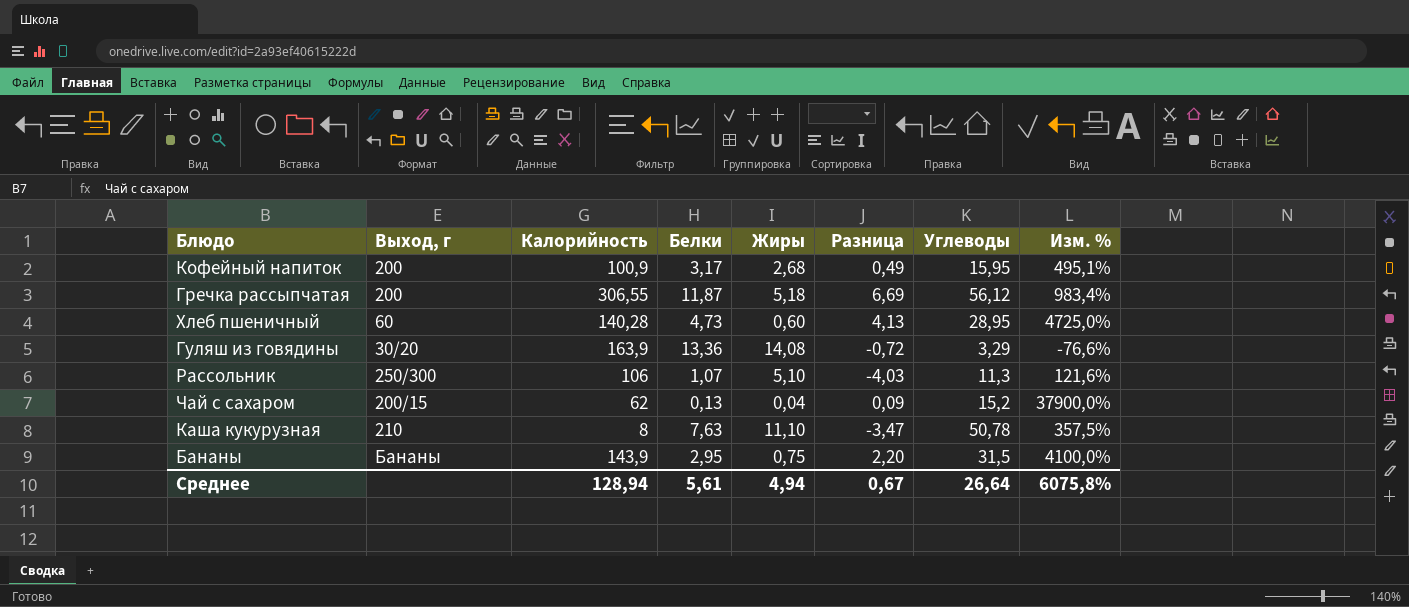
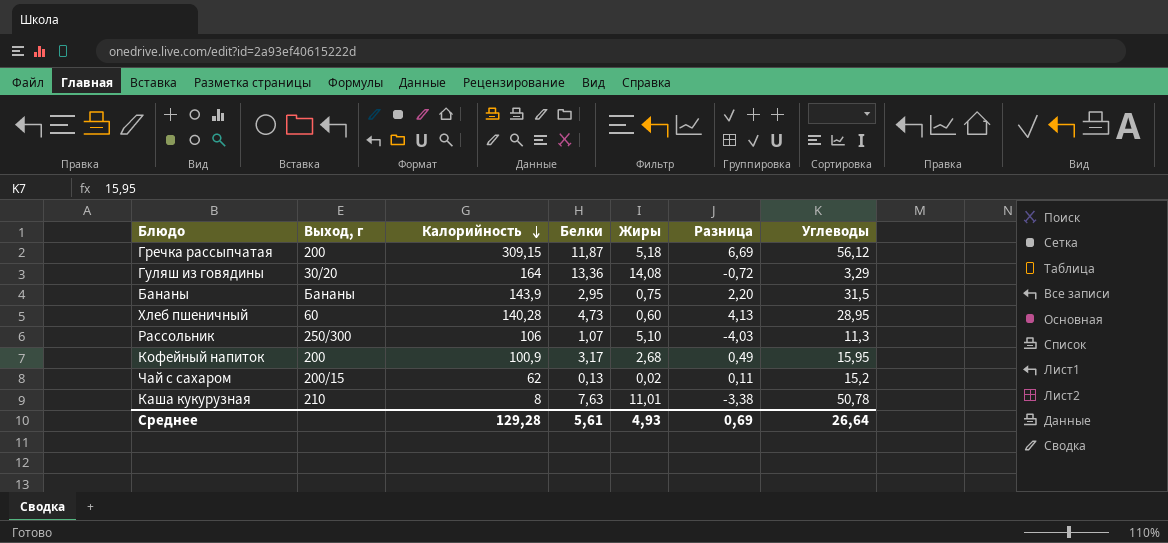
row order: none -> Калорийность descending
column Изм. % | formula: ([Углеводы] - [Жиры]) / [Жиры] -> none
Гречка рассыпчатая | Калорийность: 306,55 -> 309,15
Гуляш из говядины | Калорийность: 163,9 -> 164
Чай с сахаром | Жиры: 0,04 -> 0,02
Чай с сахаром | Разница: 0,09 -> 0,11
Каша кукурузная | Жиры: 11,10 -> 11,01
Каша кукурузная | Разница: -3,47 -> -3,38
Среднее | Калорийность: 128,94 -> 129,28
Среднее | Жиры: 4,94 -> 4,93
Среднее | Разница: 0,67 -> 0,69

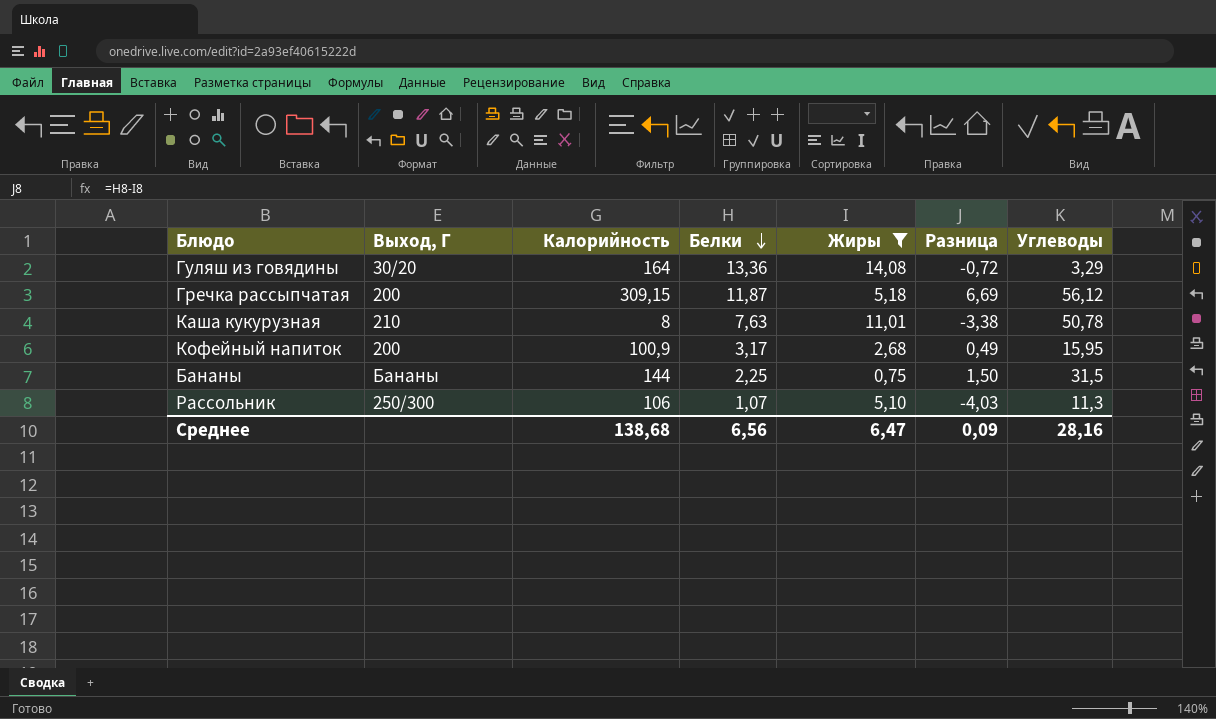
filter: none -> Жиры >= 0,75
row order: Калорийность descending -> Белки descending
column name: Выход, г -> Выход, Г
Бананы | Калорийность: 143,9 -> 144
Бананы | Белки: 2,95 -> 2,25
Бананы | Разница: 2,20 -> 1,50
Среднее | Калорийность: 129,28 -> 138,68
Среднее | Белки: 5,61 -> 6,56
Среднее | Жиры: 4,93 -> 6,47
Среднее | Разница: 0,69 -> 0,09
Среднее | Углеводы: 26,64 -> 28,16

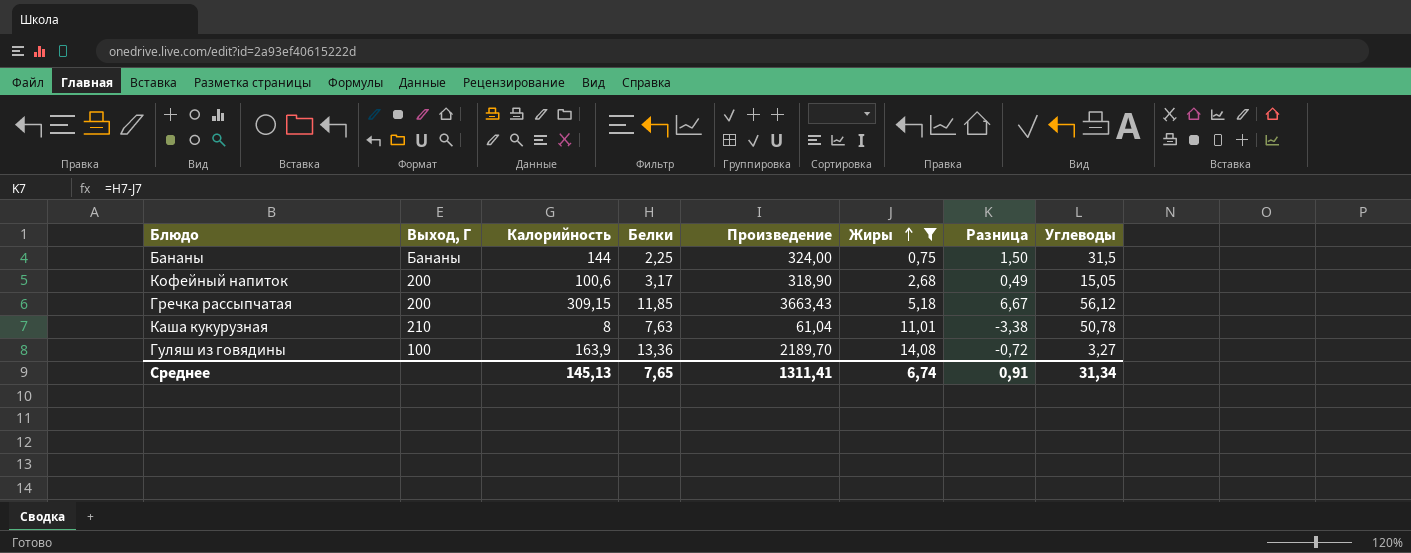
row order: Белки descending -> Жиры ascending
column Произведение | formula: none -> [Калорийность] * [Белки]
row Рассольник: 250/300 | 106 | 1,07 | 5,10 | -4,03 | 11,3 -> none
Кофейный напиток | Калорийность: 100,9 -> 100,6
Кофейный напиток | Углеводы: 15,95 -> 15,05
Гречка рассыпчатая | Белки: 11,87 -> 11,85
Гречка рассыпчатая | Разница: 6,69 -> 6,67
Гуляш из говядины | Выход, Г: 30/20 -> 100
Гуляш из говядины | Калорийность: 164 -> 163,9
Гуляш из говядины | Углеводы: 3,29 -> 3,27
Среднее | Калорийность: 138,68 -> 145,13
Среднее | Белки: 6,56 -> 7,65
Среднее | Жиры: 6,47 -> 6,74
Среднее | Разница: 0,09 -> 0,91
Среднее | Углеводы: 28,16 -> 31,34

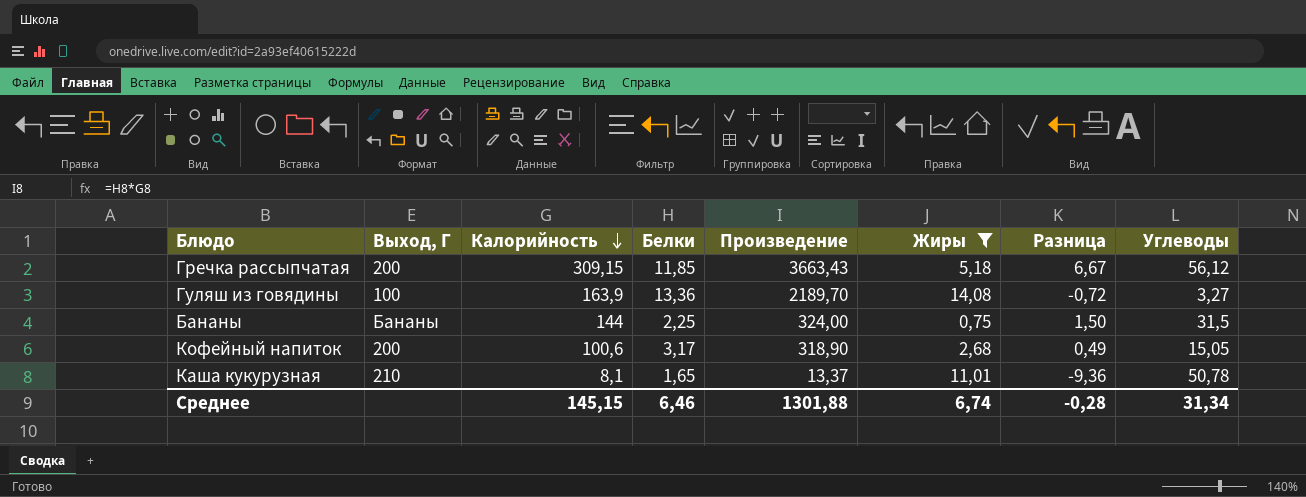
row order: Жиры ascending -> Калорийность descending
Каша кукурузная | Калорийность: 8 -> 8,1
Каша кукурузная | Белки: 7,63 -> 1,65
Каша кукурузная | Произведение: 61,04 -> 13,37
Каша кукурузная | Разница: -3,38 -> -9,36
Среднее | Калорийность: 145,13 -> 145,15
Среднее | Белки: 7,65 -> 6,46
Среднее | Произведение: 1311,41 -> 1301,88
Среднее | Разница: 0,91 -> -0,28

